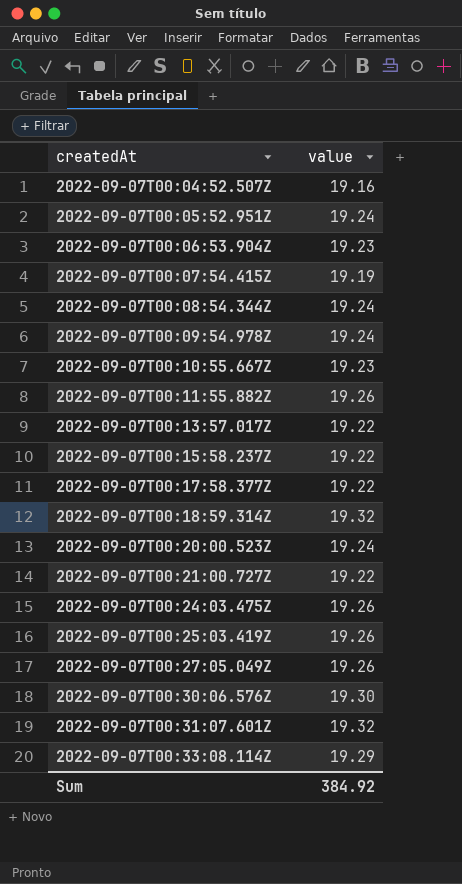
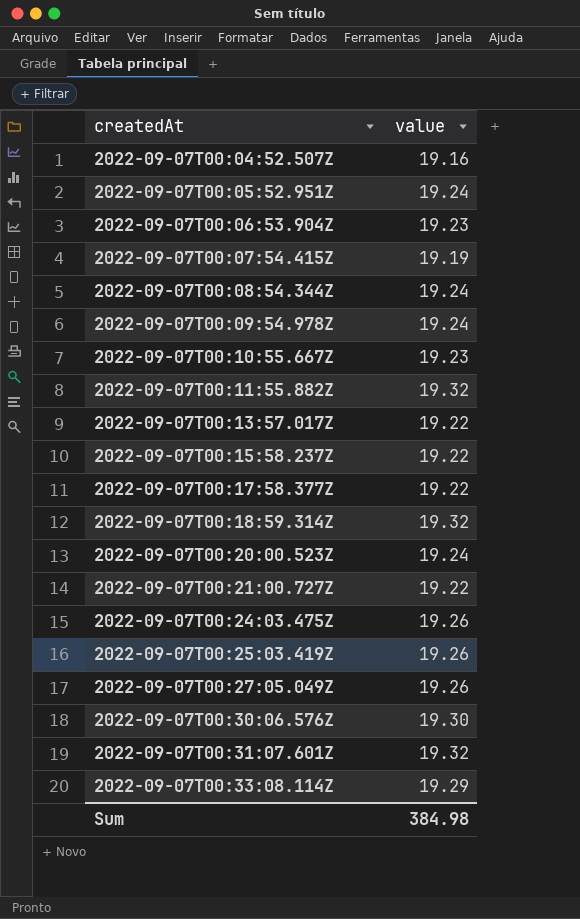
2022-09-07T00:11:55.882Z | value: 19.26 -> 19.32
Sum | value: 384.92 -> 384.98

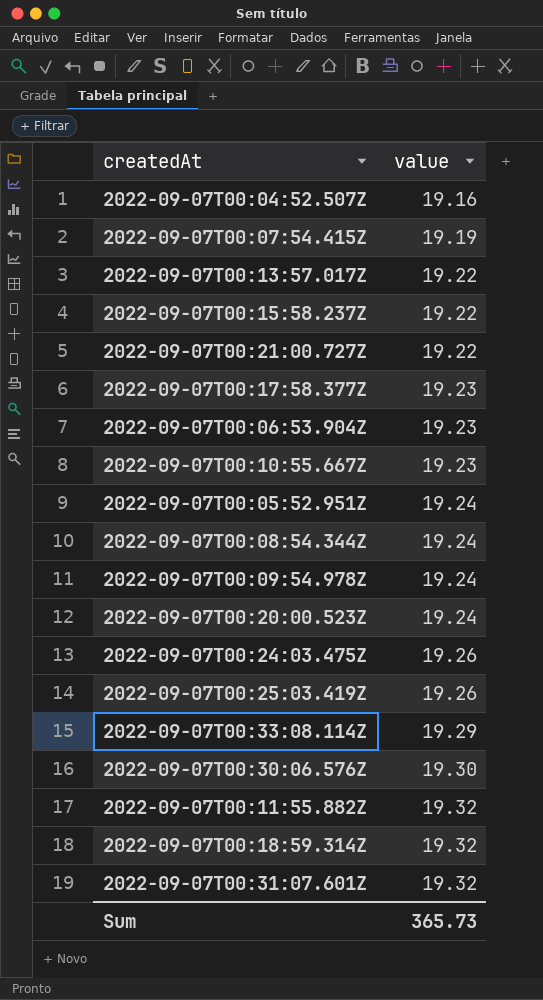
row order: createdAt ascending -> value ascending
row 2022-09-07T00:27:05.049Z: 19.26 -> none
2022-09-07T00:17:58.377Z | value: 19.22 -> 19.23
Sum | value: 384.98 -> 365.73

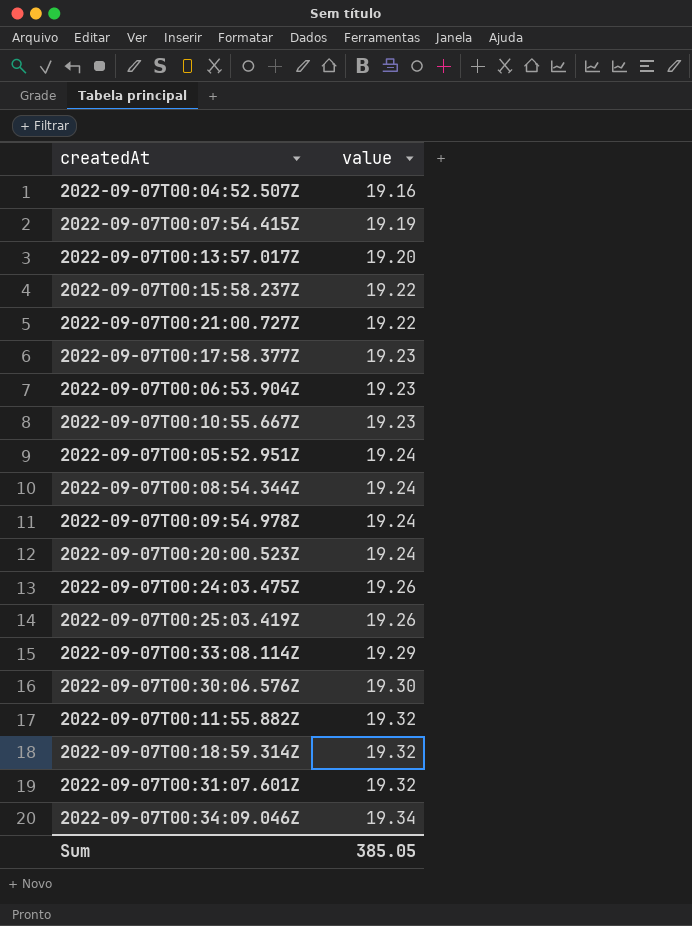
2022-09-07T00:13:57.017Z | value: 19.22 -> 19.20
row 2022-09-07T00:34:09.046Z: none -> 19.34
Sum | value: 365.73 -> 385.05

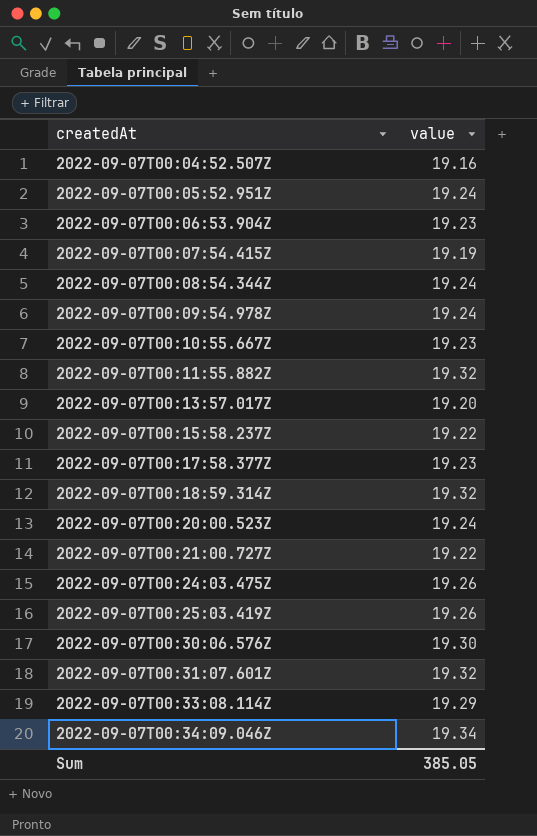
row order: value ascending -> createdAt ascending

